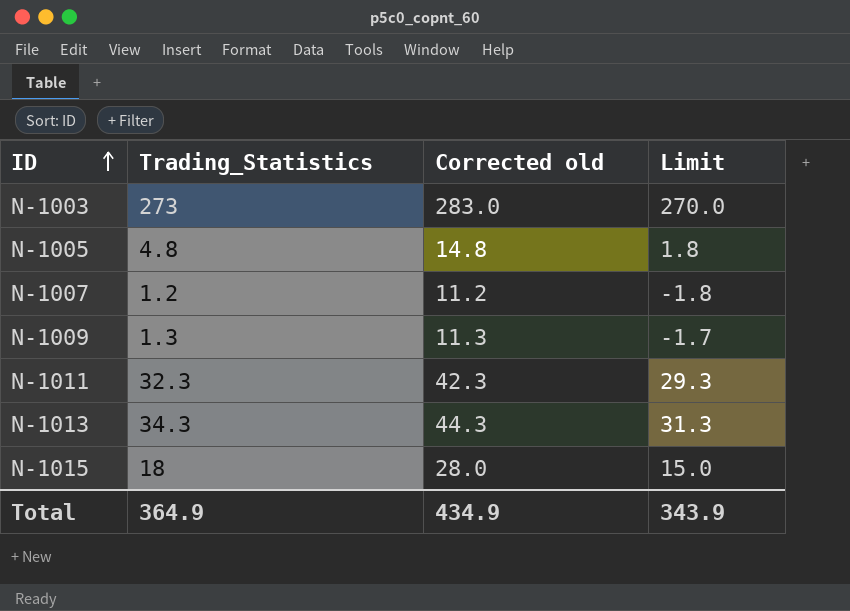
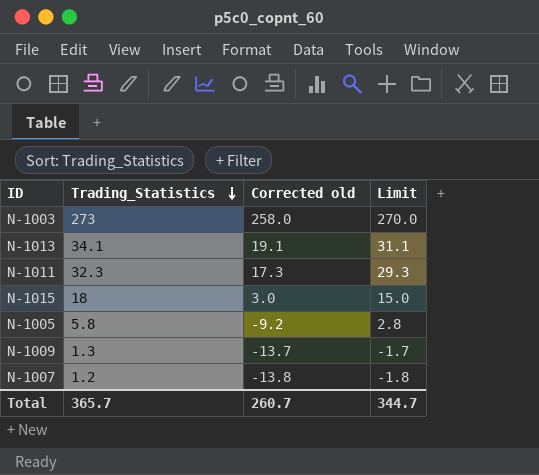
row order: ID ascending -> Trading_Statistics descending
column Corrected old | formula: [Trading_Statistics] + 10 -> [Trading_Statistics] - 15
N-1013 | Trading_Statistics: 34.3 -> 34.1
N-1013 | Limit: 31.3 -> 31.1
N-1005 | Trading_Statistics: 4.8 -> 5.8
N-1005 | Limit: 1.8 -> 2.8
Total | Trading_Statistics: 364.9 -> 365.7
Total | Corrected old: 434.9 -> 260.7
Total | Limit: 343.9 -> 344.7

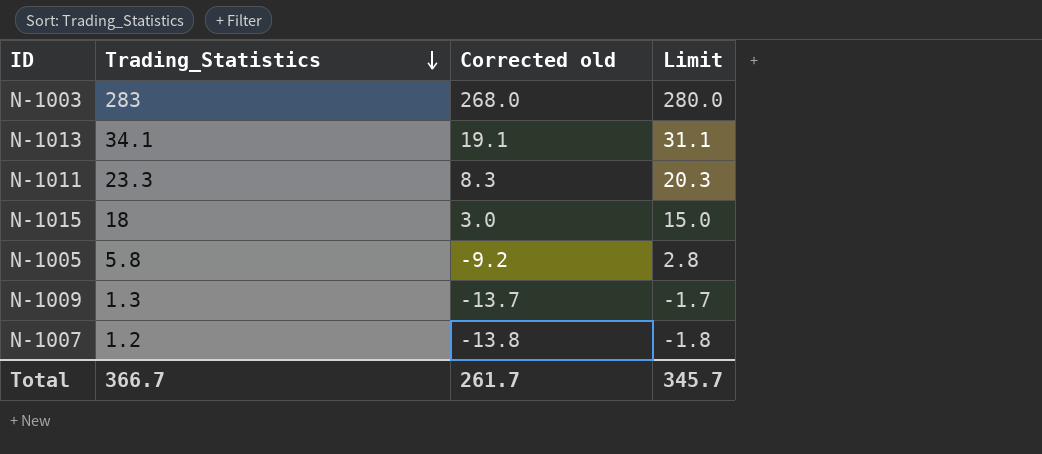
N-1003 | Trading_Statistics: 273 -> 283
N-1003 | Corrected old: 258.0 -> 268.0
N-1003 | Limit: 270.0 -> 280.0
N-1011 | Trading_Statistics: 32.3 -> 23.3
N-1011 | Corrected old: 17.3 -> 8.3
N-1011 | Limit: 29.3 -> 20.3
Total | Trading_Statistics: 365.7 -> 366.7
Total | Corrected old: 260.7 -> 261.7
Total | Limit: 344.7 -> 345.7

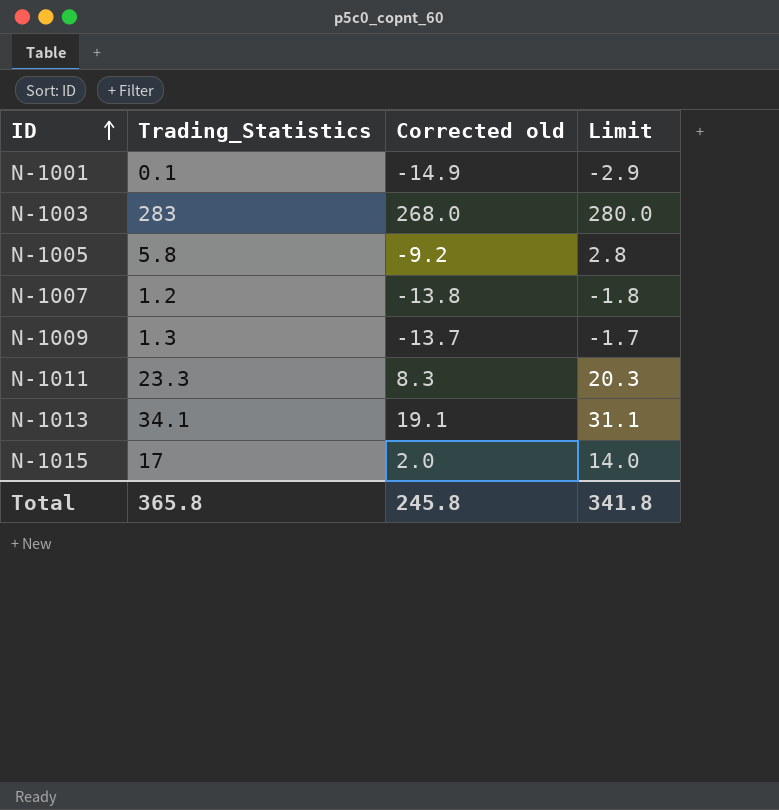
row order: Trading_Statistics descending -> ID ascending
row N-1001: none -> 0.1 | -14.9 | -2.9
N-1015 | Trading_Statistics: 18 -> 17
N-1015 | Corrected old: 3.0 -> 2.0
N-1015 | Limit: 15.0 -> 14.0
Total | Trading_Statistics: 366.7 -> 365.8
Total | Corrected old: 261.7 -> 245.8
Total | Limit: 345.7 -> 341.8

